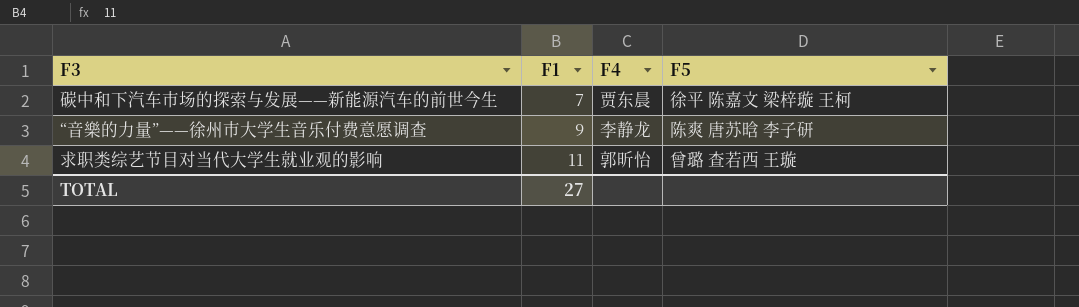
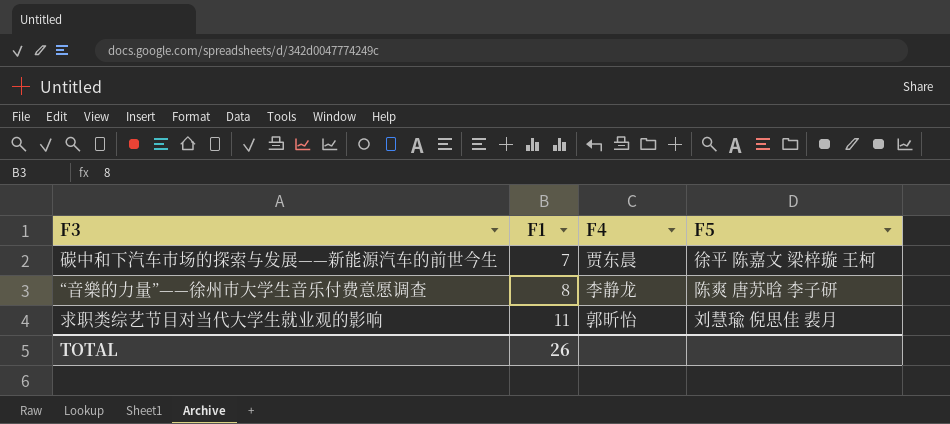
“音樂的力量”——徐州市大学生音乐付费意愿调查 | F1: 9 -> 8
求职类综艺节目对当代大学生就业观的影响 | F5: 曾璐 查若西 王璇 -> 刘慧瑜 倪思佳 裴月
TOTAL | F1: 27 -> 26

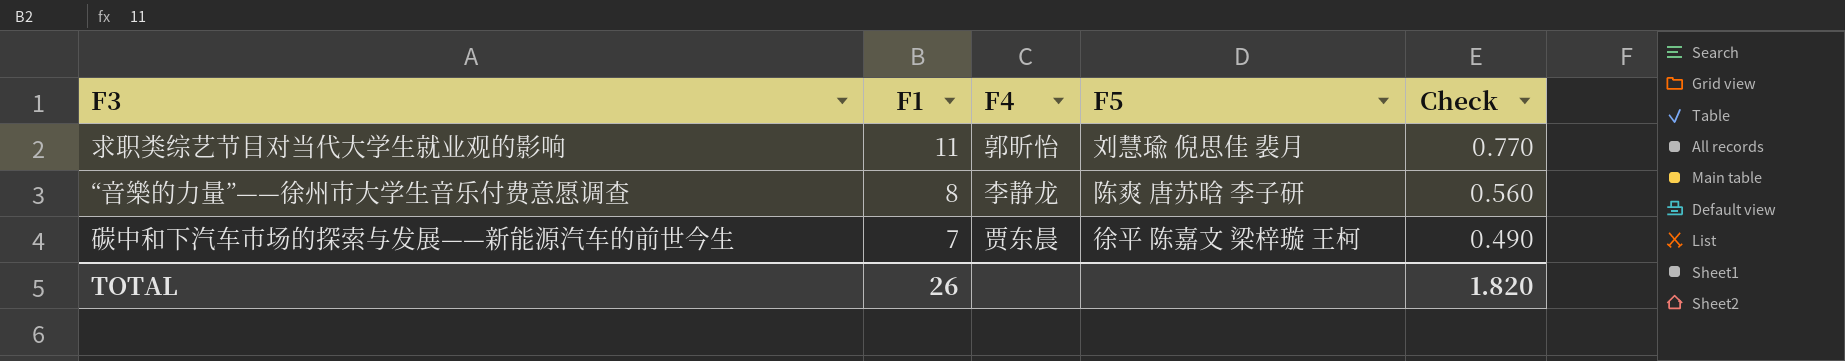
row order: F1 ascending -> F1 descending
column Check | formula: none -> [F1] * 0.07

